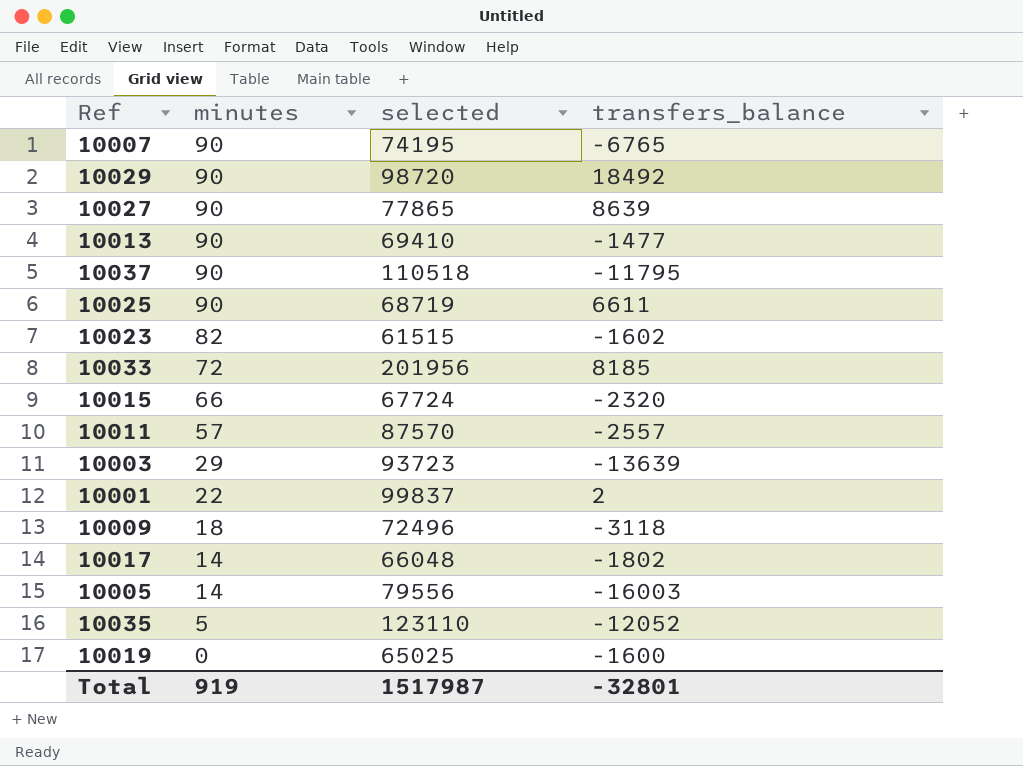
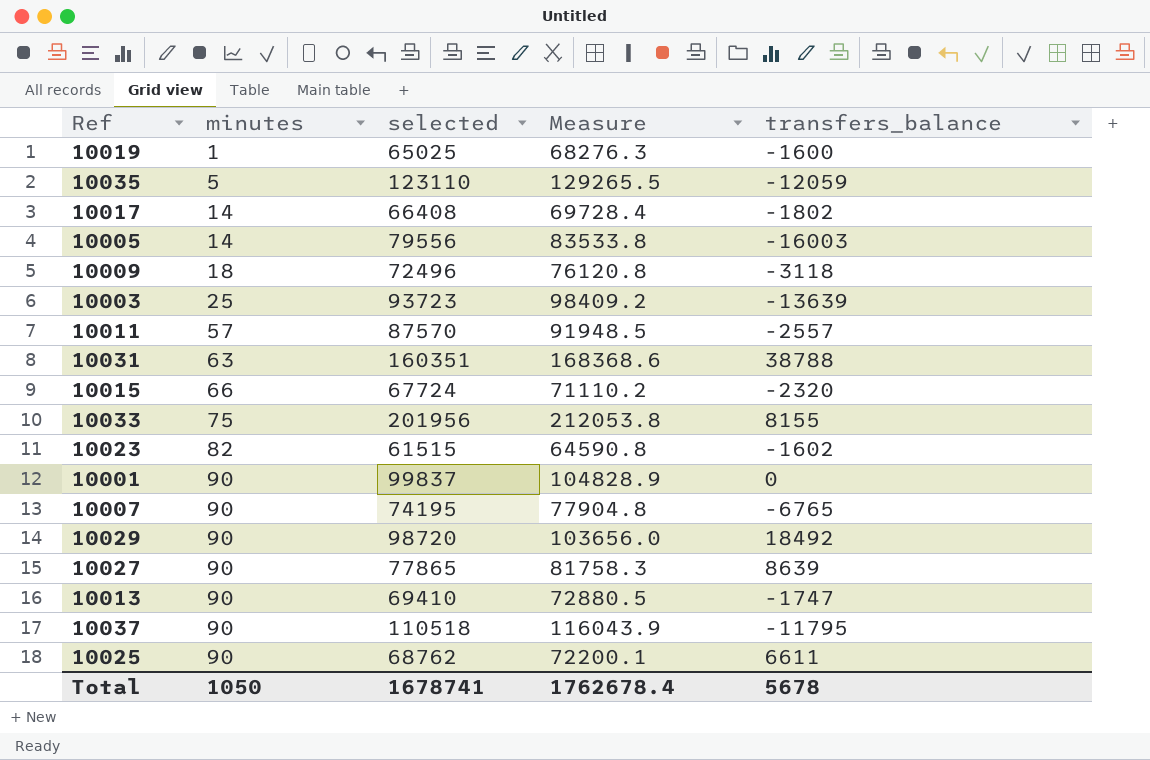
row order: minutes descending -> minutes ascending
column Measure | formula: none -> [selected] * 1.05
10019 | minutes: 0 -> 1
10035 | transfers_balance: -12052 -> -12059
10017 | selected: 66048 -> 66408
10003 | minutes: 29 -> 25
row 10031: none -> 63 | 160351 | 168368.6 | 38788
10033 | minutes: 72 -> 75
10033 | transfers_balance: 8185 -> 8155
10001 | minutes: 22 -> 90
10001 | transfers_balance: 2 -> 0
10013 | transfers_balance: -1477 -> -1747
10025 | selected: 68719 -> 68762
Total | minutes: 919 -> 1050
Total | selected: 1517987 -> 1678741
Total | transfers_balance: -32801 -> 5678

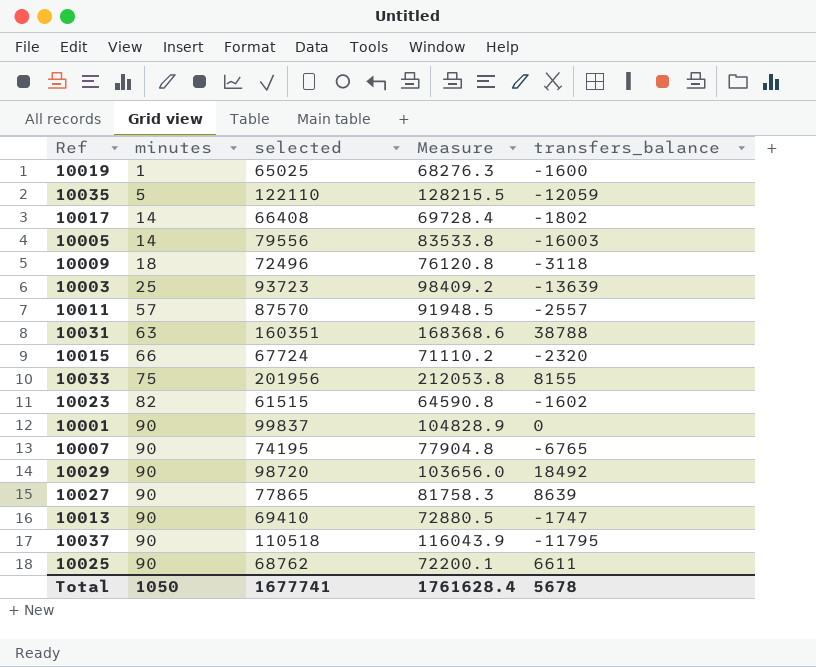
10035 | selected: 123110 -> 122110
10035 | Measure: 129265.5 -> 128215.5
Total | selected: 1678741 -> 1677741
Total | Measure: 1762678.4 -> 1761628.4

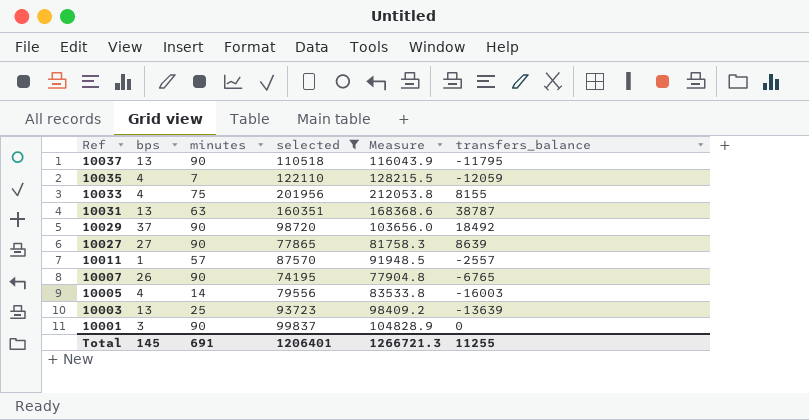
filter: none -> selected >= 74195
row order: minutes ascending -> Ref descending
column bps | position: none -> 2
10035 | minutes: 5 -> 7
10031 | transfers_balance: 38788 -> 38787
Total | minutes: 1050 -> 691
Total | selected: 1677741 -> 1206401
Total | Measure: 1761628.4 -> 1266721.3
Total | transfers_balance: 5678 -> 11255

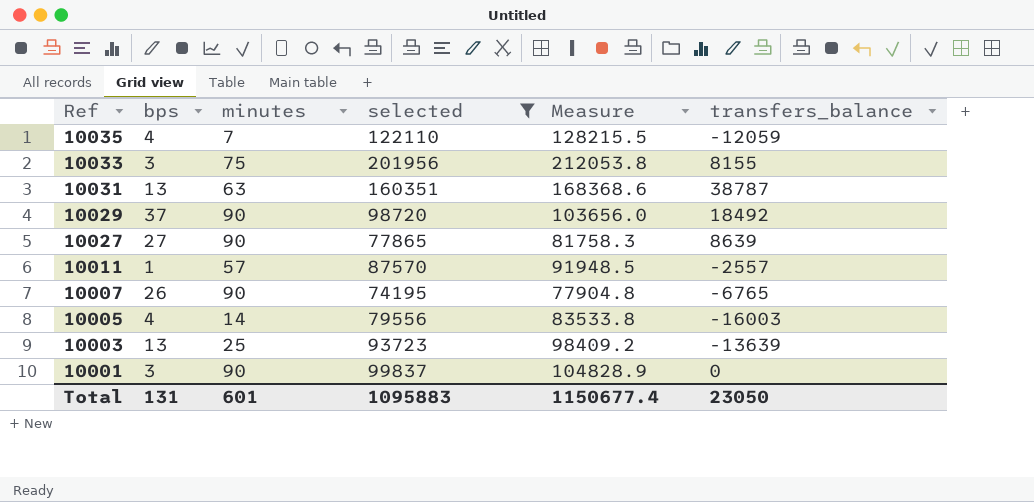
row 10037: 13 | 90 | 110518 | 116043.9 | -11795 -> none
10033 | bps: 4 -> 3
Total | bps: 145 -> 131
Total | minutes: 691 -> 601
Total | selected: 1206401 -> 1095883
Total | Measure: 1266721.3 -> 1150677.4
Total | transfers_balance: 11255 -> 23050

